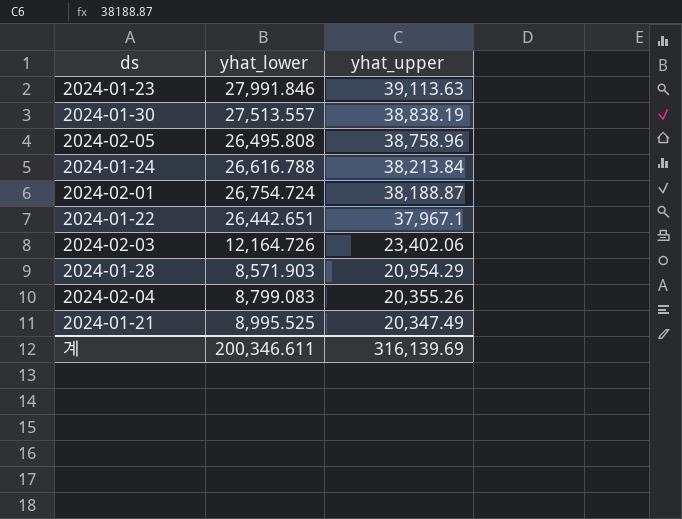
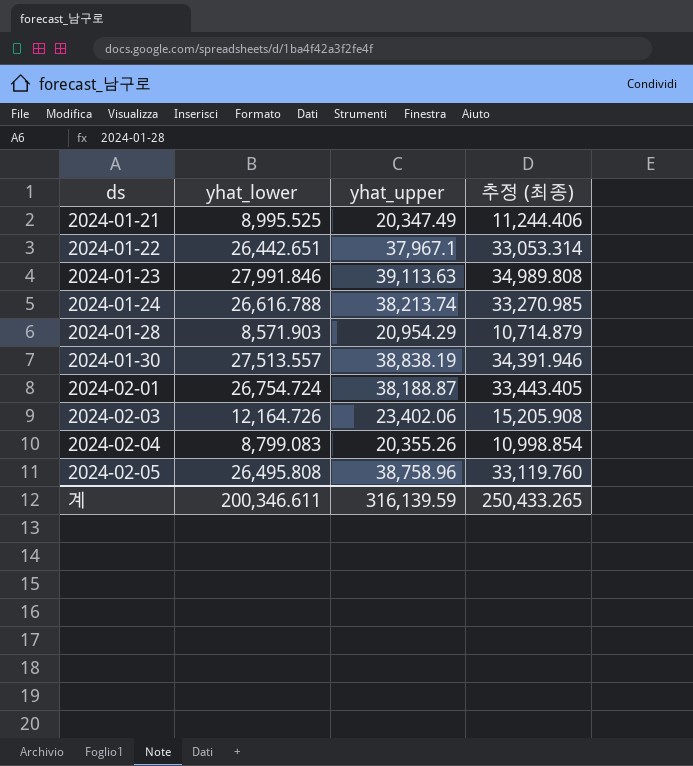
row order: yhat_upper descending -> ds ascending
column 추정 (최종) | formula: none -> [yhat_lower] * 1.25
2024-01-24 | yhat_upper: 38,213.84 -> 38,213.74
계 | yhat_upper: 316,139.69 -> 316,139.59

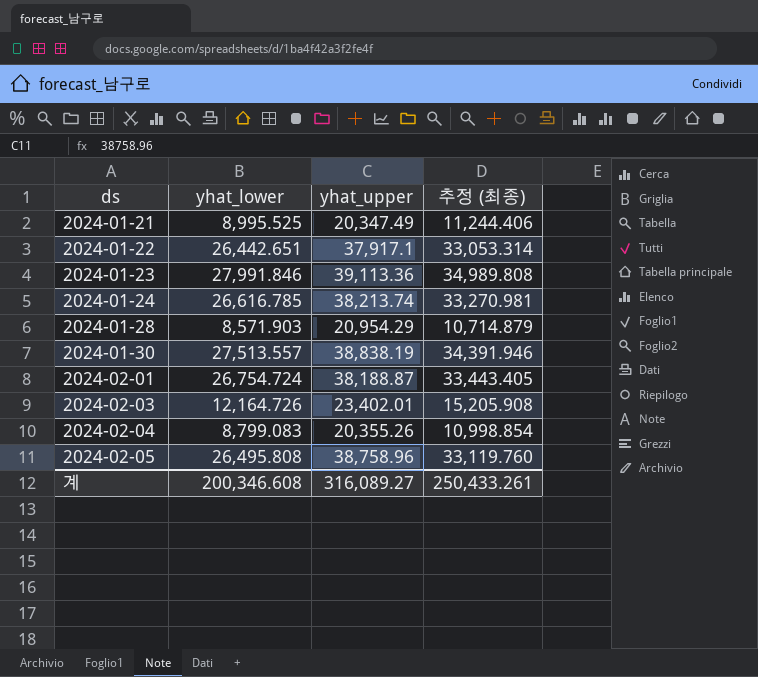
2024-01-22 | yhat_upper: 37,967.1 -> 37,917.1
2024-01-23 | yhat_upper: 39,113.63 -> 39,113.36
2024-01-24 | yhat_lower: 26,616.788 -> 26,616.785
2024-01-24 | 추정 (최종): 33,270.985 -> 33,270.981
2024-02-03 | yhat_upper: 23,402.06 -> 23,402.01
계 | yhat_lower: 200,346.611 -> 200,346.608
계 | yhat_upper: 316,139.59 -> 316,089.27
계 | 추정 (최종): 250,433.265 -> 250,433.261

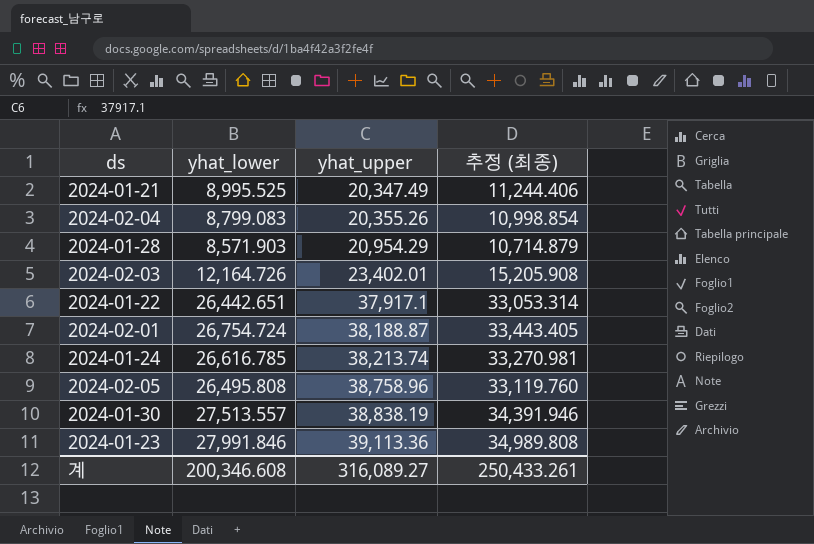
row order: ds ascending -> yhat_upper ascending

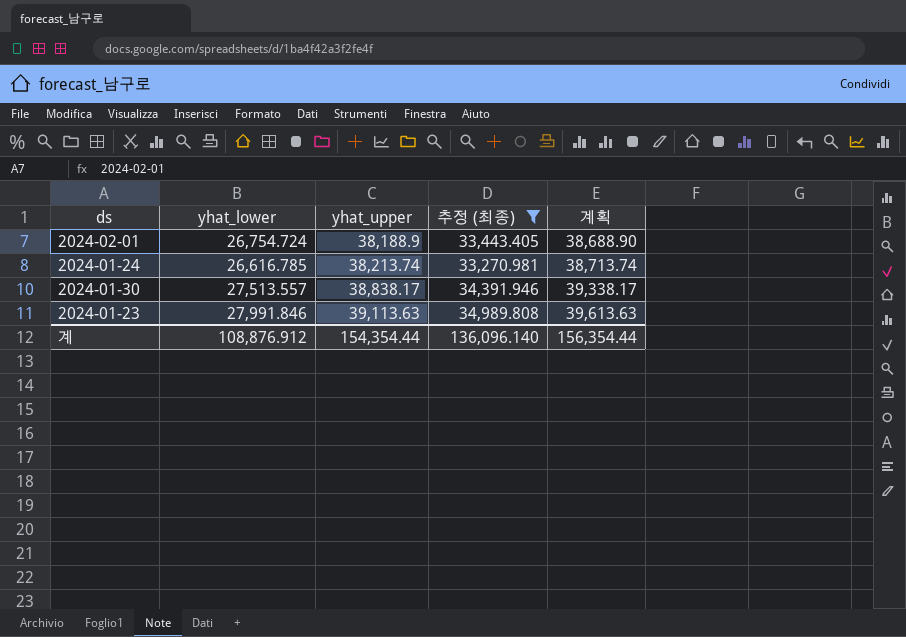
filter: none -> 추정 (최종) >= 33,270.981
column 계획 | formula: none -> [yhat_upper] + 500
2024-02-01 | yhat_upper: 38,188.87 -> 38,188.9
2024-01-30 | yhat_upper: 38,838.19 -> 38,838.17
2024-01-23 | yhat_upper: 39,113.36 -> 39,113.63
계 | yhat_lower: 200,346.608 -> 108,876.912
계 | yhat_upper: 316,089.27 -> 154,354.44
계 | 추정 (최종): 250,433.261 -> 136,096.140

